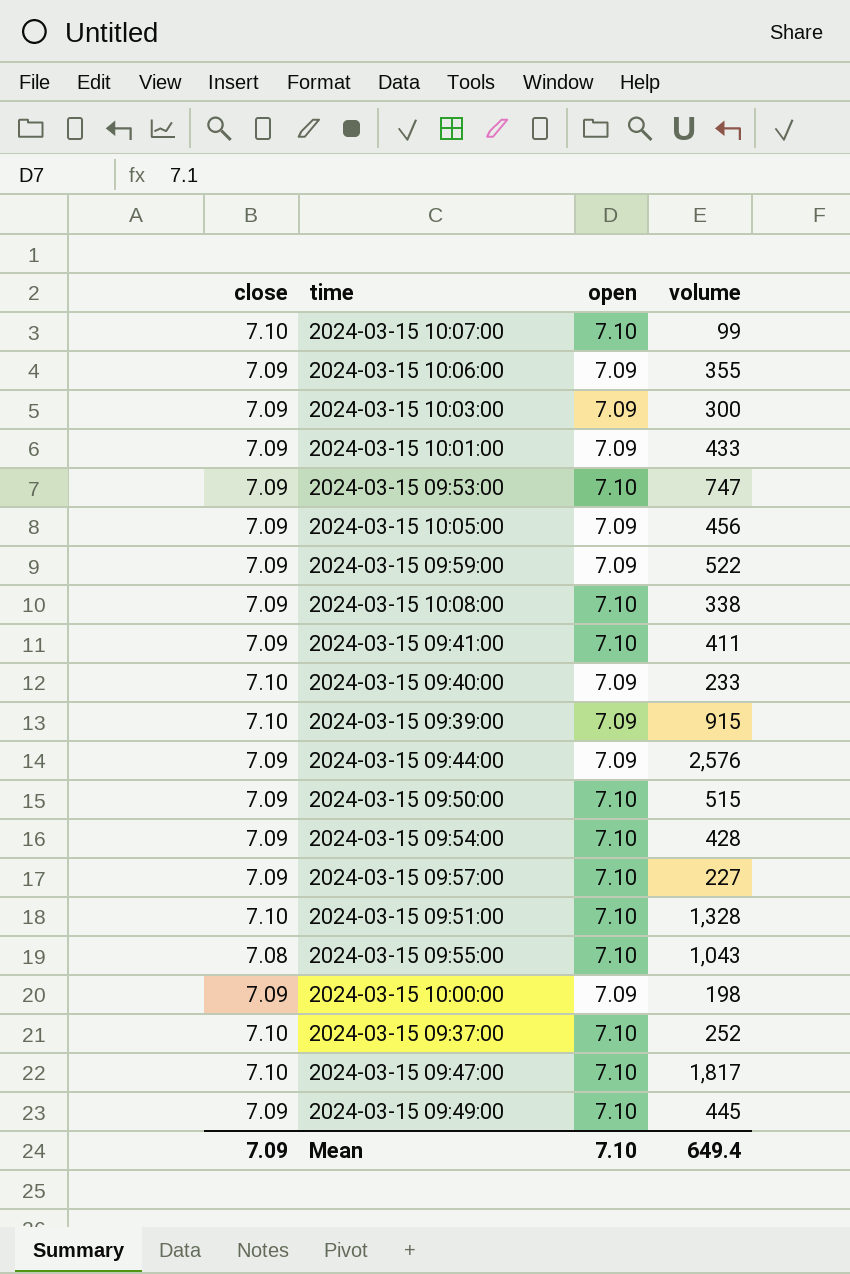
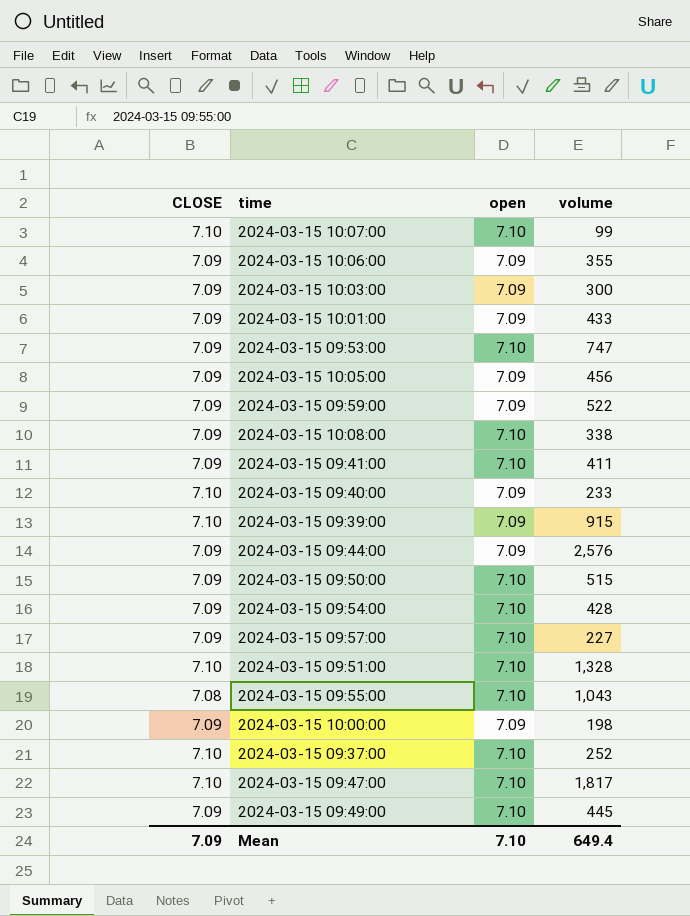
column name: close -> CLOSE

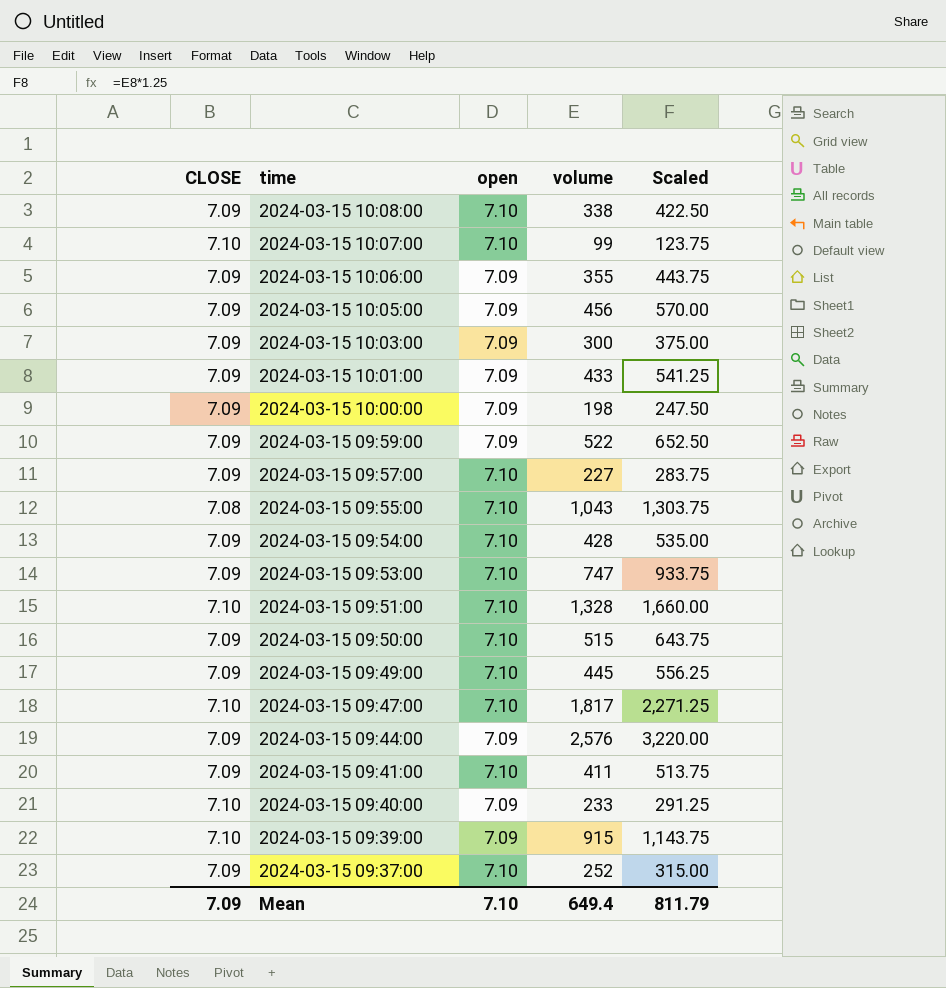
row order: none -> time descending
column Scaled | formula: none -> [volume] * 1.25
2024-03-15 09:37:00 | CLOSE: 7.10 -> 7.09

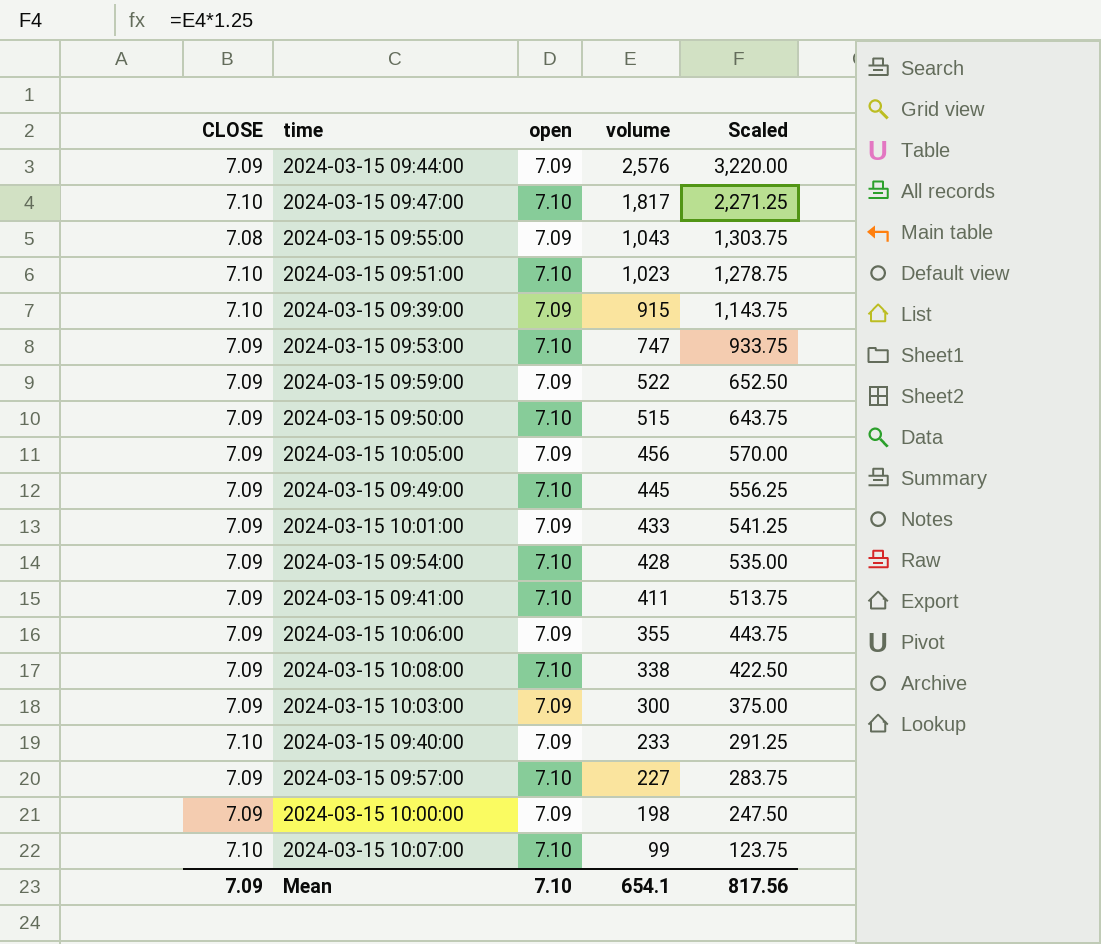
row order: time descending -> volume descending
row 2024-03-15 09:37:00: 7.09 | 7.10 | 252 | 315.00 -> none
2024-03-15 09:55:00 | open: 7.10 -> 7.09
2024-03-15 09:51:00 | volume: 1,328 -> 1,023
2024-03-15 09:51:00 | Scaled: 1,660.00 -> 1,278.75
Mean | volume: 649.4 -> 654.1
Mean | Scaled: 811.79 -> 817.56

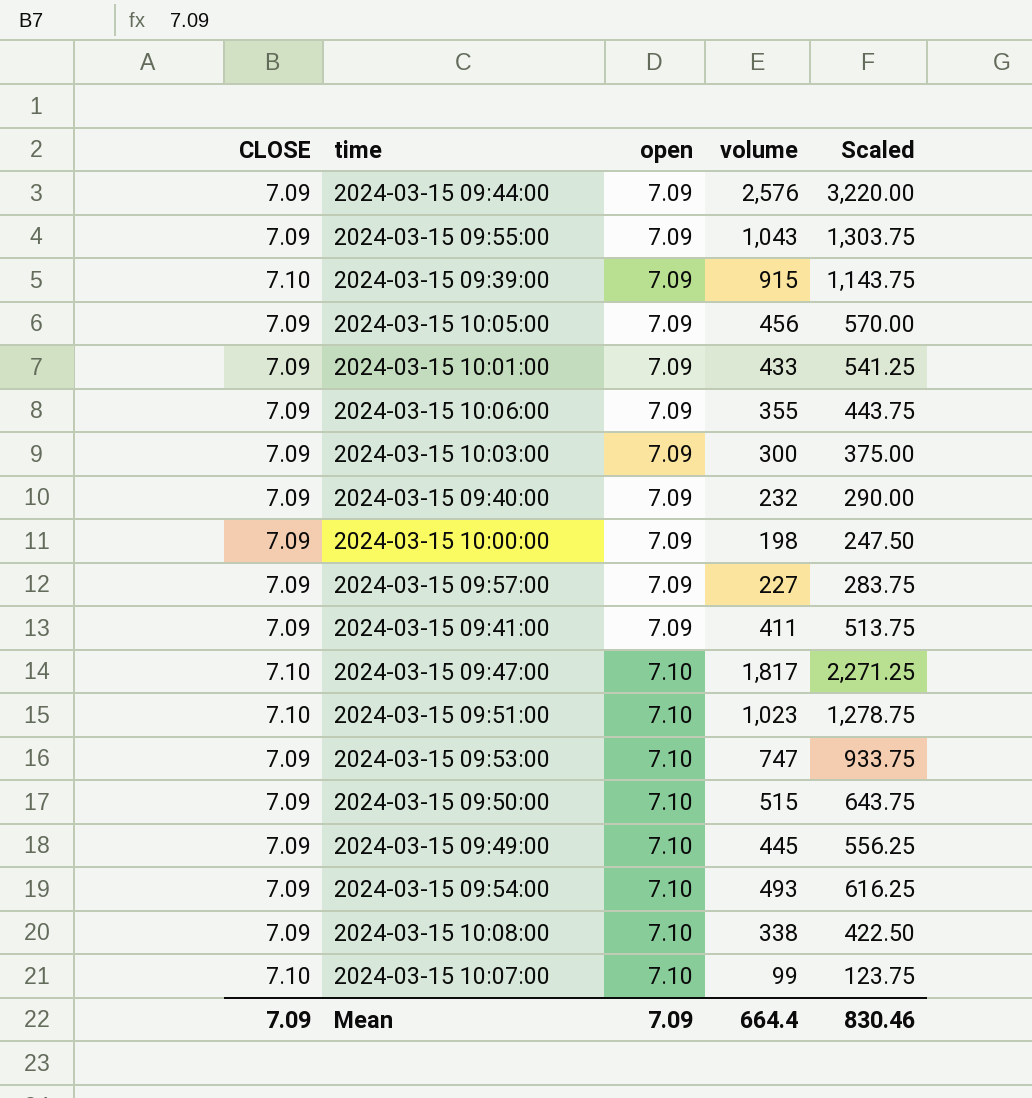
row order: volume descending -> open ascending
row 2024-03-15 09:59:00: 7.09 | 7.09 | 522 | 652.50 -> none
2024-03-15 09:55:00 | CLOSE: 7.08 -> 7.09
2024-03-15 09:40:00 | CLOSE: 7.10 -> 7.09
2024-03-15 09:40:00 | volume: 233 -> 232
2024-03-15 09:40:00 | Scaled: 291.25 -> 290.00
2024-03-15 09:57:00 | open: 7.10 -> 7.09
2024-03-15 09:41:00 | open: 7.10 -> 7.09
2024-03-15 09:54:00 | volume: 428 -> 493
2024-03-15 09:54:00 | Scaled: 535.00 -> 616.25
Mean | open: 7.10 -> 7.09
Mean | volume: 654.1 -> 664.4
Mean | Scaled: 817.56 -> 830.46

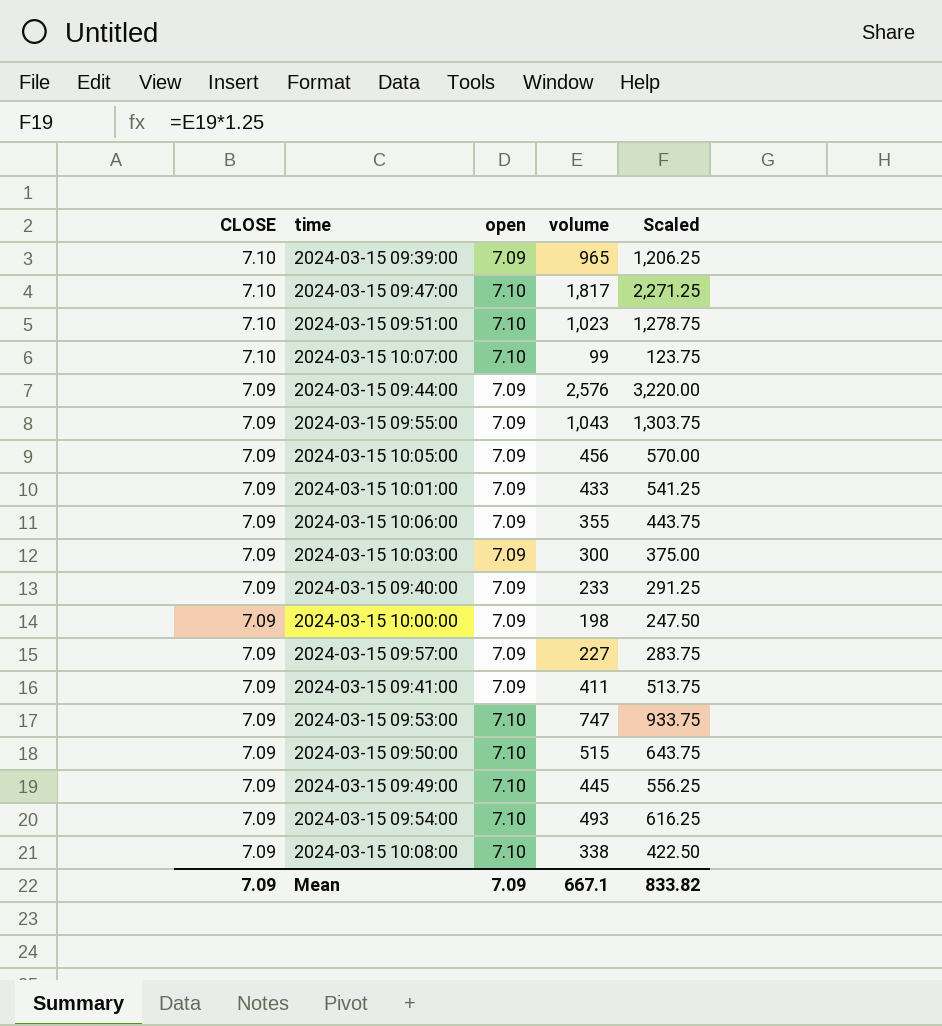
row order: open ascending -> CLOSE descending
2024-03-15 09:39:00 | volume: 915 -> 965
2024-03-15 09:39:00 | Scaled: 1,143.75 -> 1,206.25
2024-03-15 09:40:00 | volume: 232 -> 233
2024-03-15 09:40:00 | Scaled: 290.00 -> 291.25
Mean | volume: 664.4 -> 667.1
Mean | Scaled: 830.46 -> 833.82

